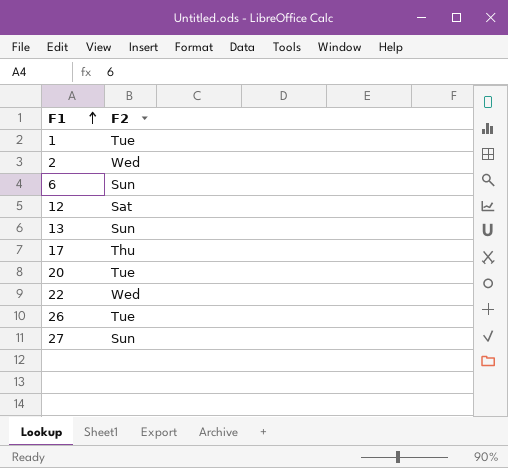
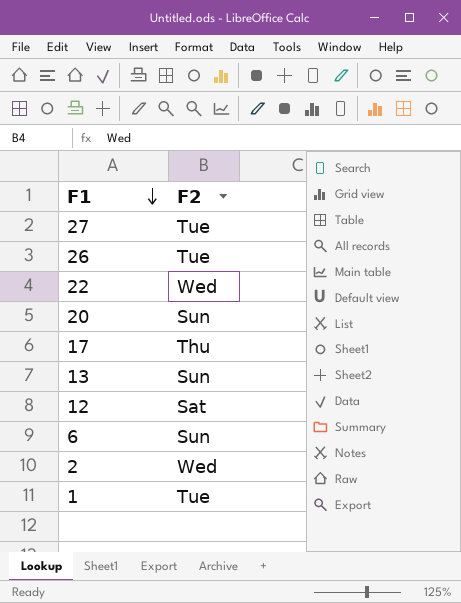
row order: F1 ascending -> F1 descending
27 | F2: Sun -> Tue
20 | F2: Tue -> Sun

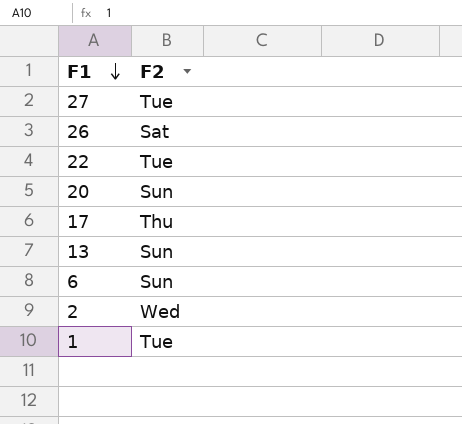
row 12: Sat -> none
26 | F2: Tue -> Sat
22 | F2: Wed -> Tue

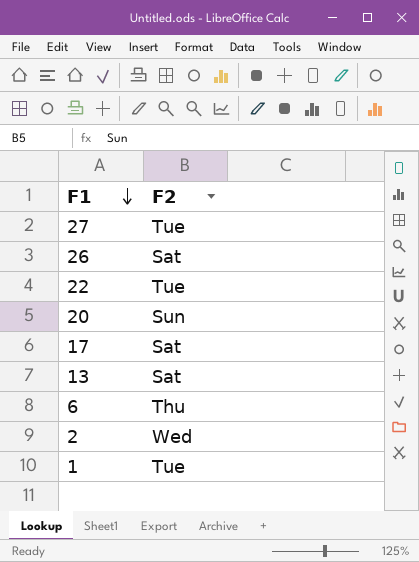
17 | F2: Thu -> Sat
13 | F2: Sun -> Sat
6 | F2: Sun -> Thu

